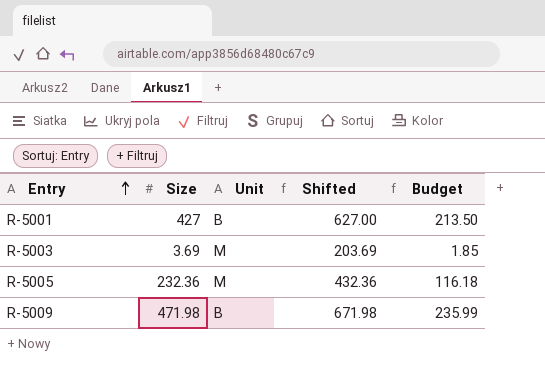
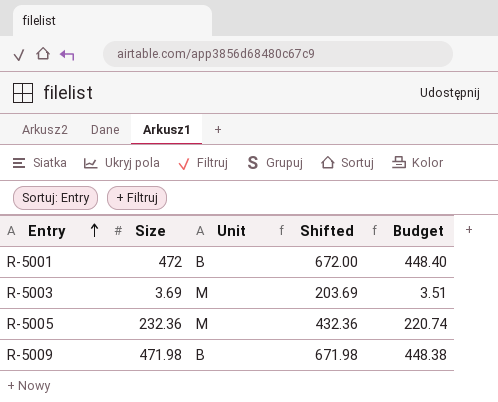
column Budget | formula: [Size] * 0.5 -> [Size] * 0.95
R-5001 | Size: 427 -> 472
R-5001 | Shifted: 627.00 -> 672.00

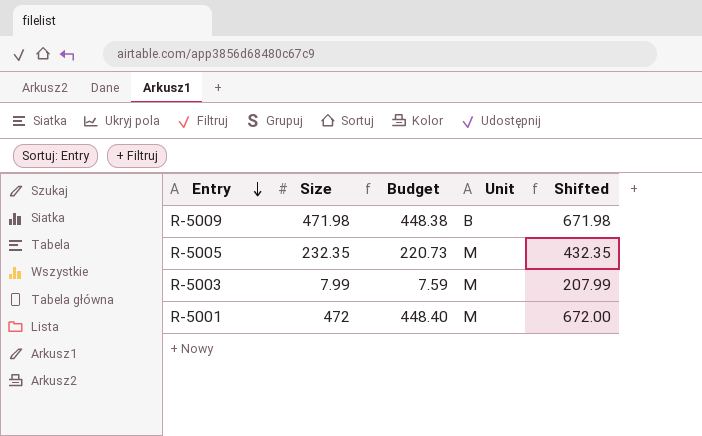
row order: Entry ascending -> Entry descending
column Budget | position: 5 -> 3
R-5005 | Size: 232.36 -> 232.35
R-5005 | Budget: 220.74 -> 220.73
R-5005 | Shifted: 432.36 -> 432.35
R-5003 | Size: 3.69 -> 7.99
R-5003 | Budget: 3.51 -> 7.59
R-5003 | Shifted: 203.69 -> 207.99
R-5001 | Unit: B -> M

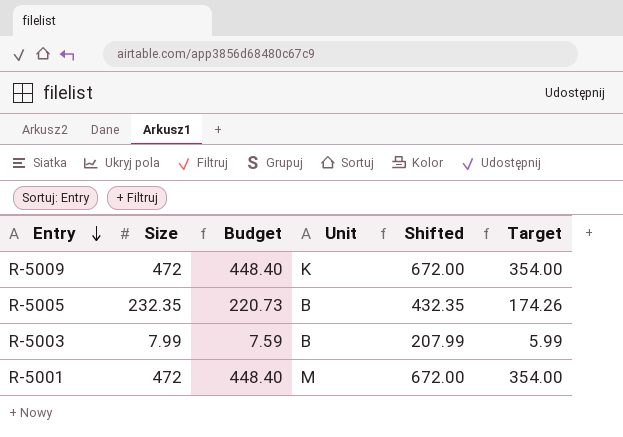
column Target | formula: none -> [Size] * 0.75
R-5009 | Size: 471.98 -> 472
R-5009 | Budget: 448.38 -> 448.40
R-5009 | Unit: B -> K
R-5009 | Shifted: 671.98 -> 672.00
R-5005 | Unit: M -> B
R-5003 | Unit: M -> B

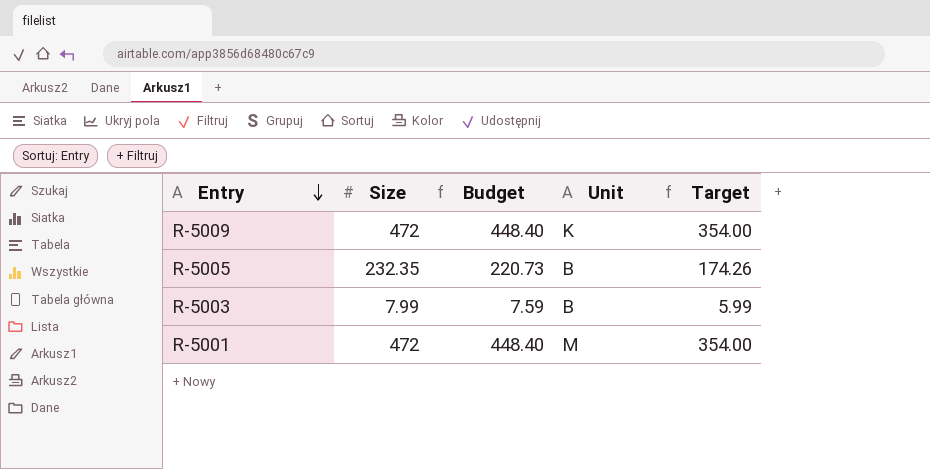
column Shifted | formula: [Size] + 200 -> none

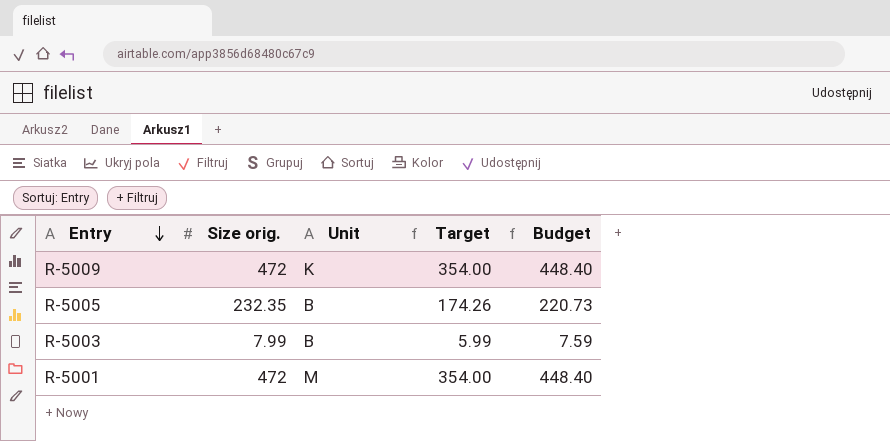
column name: Size -> Size orig.
column Budget | position: 3 -> 5

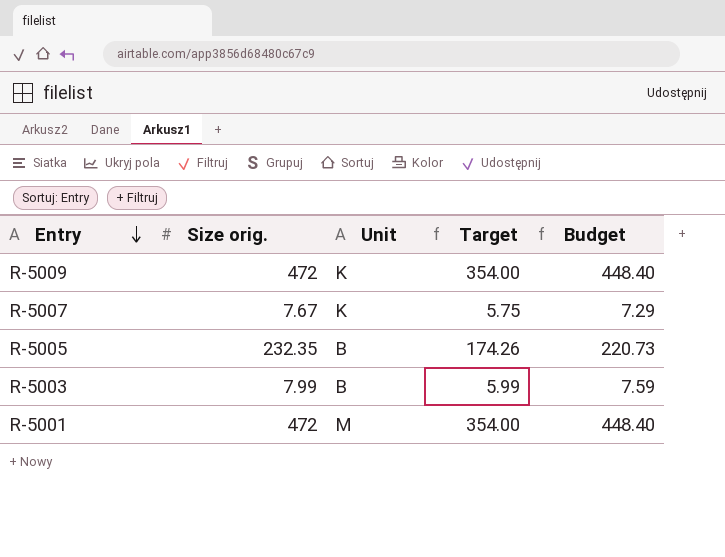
row R-5007: none -> 7.67 | K | 5.75 | 7.29

